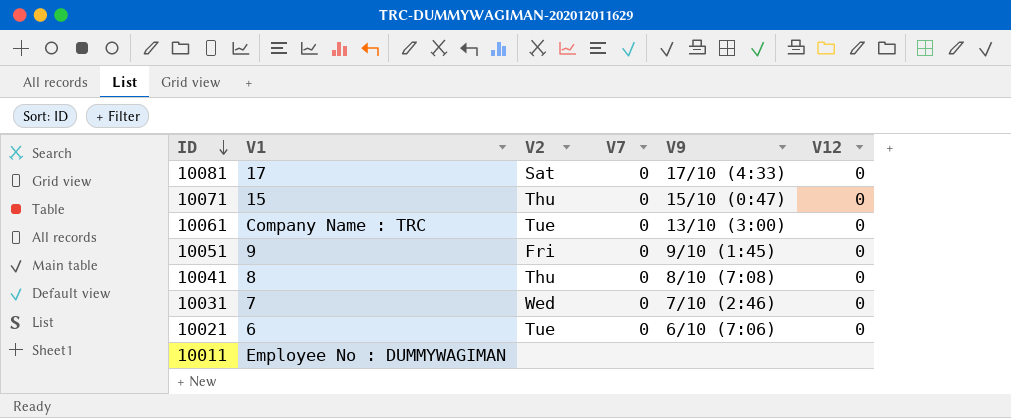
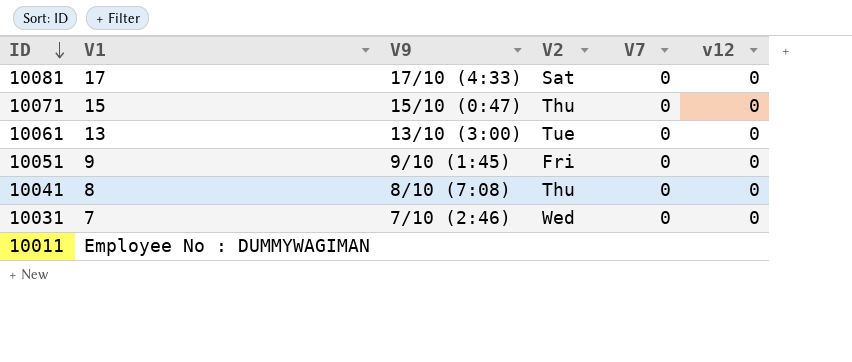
column V9 | position: 5 -> 3
column name: V12 -> v12
row 10021: 6 | Tue | 0 | 6/10 (7:06) | 0 -> none
10061 | V1: Company Name : TRC -> 13

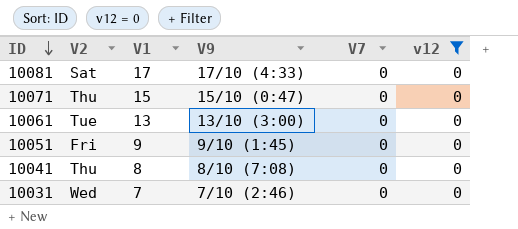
filter: none -> v12 = 0
column V2 | position: 4 -> 2

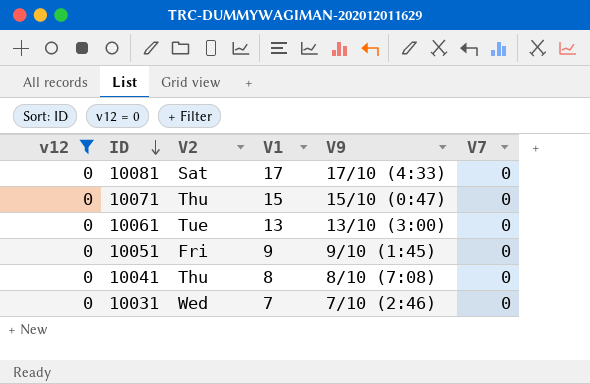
column v12 | position: 6 -> 1

